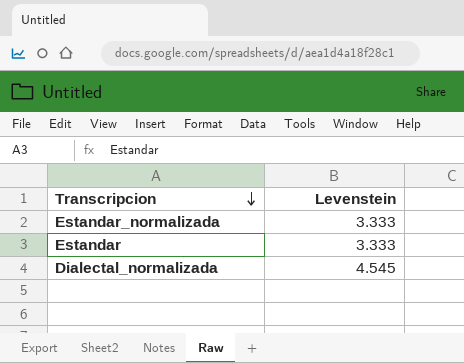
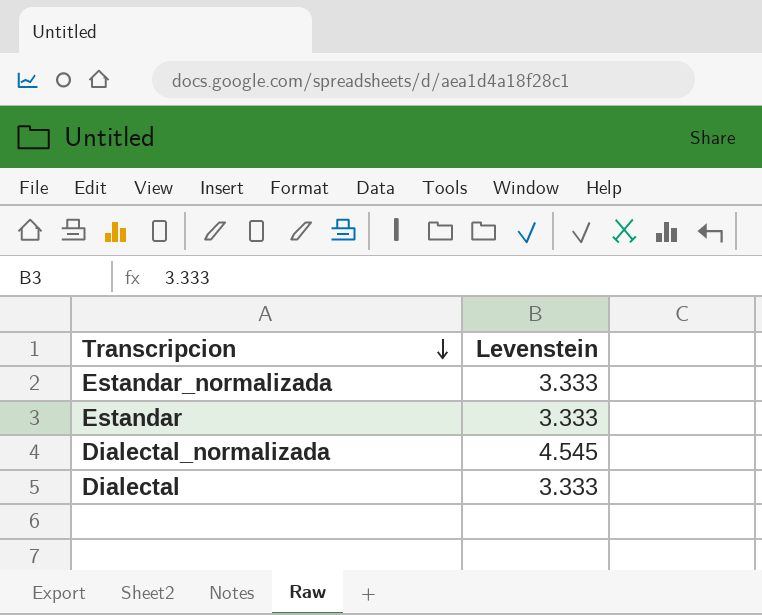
row Dialectal: none -> 3.333

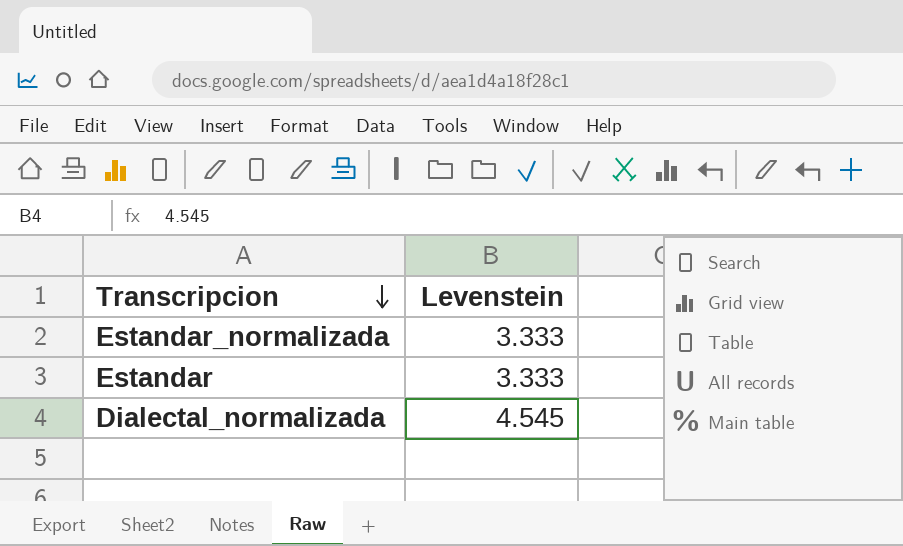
row Dialectal: 3.333 -> none

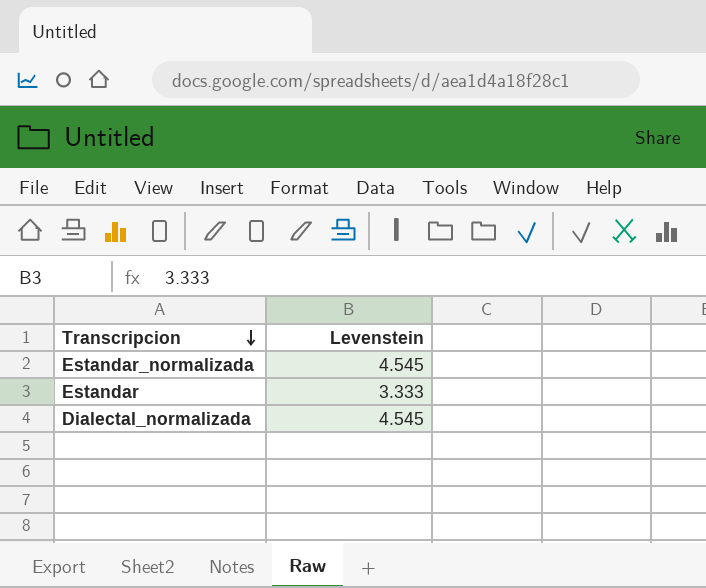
Estandar_normalizada | Levenstein: 3.333 -> 4.545

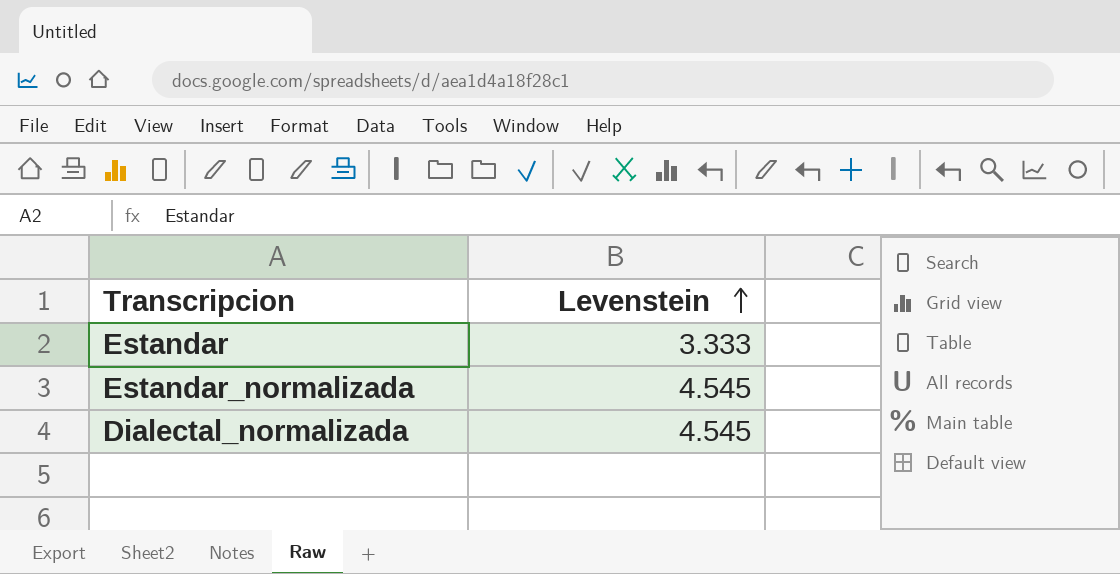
row order: Transcripcion descending -> Levenstein ascending

